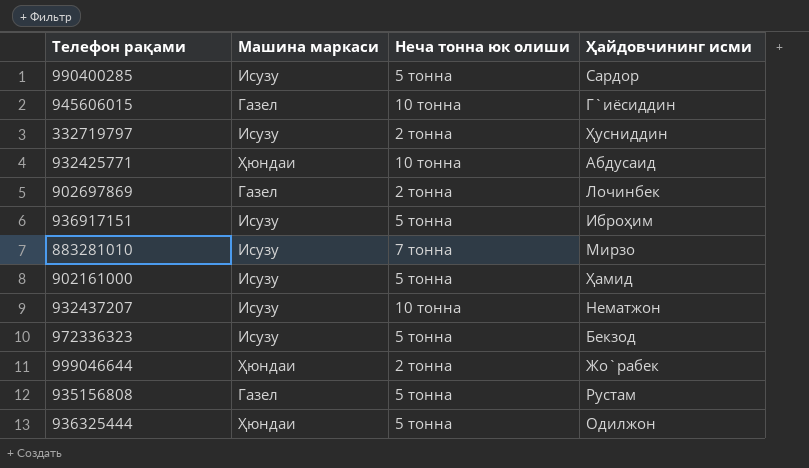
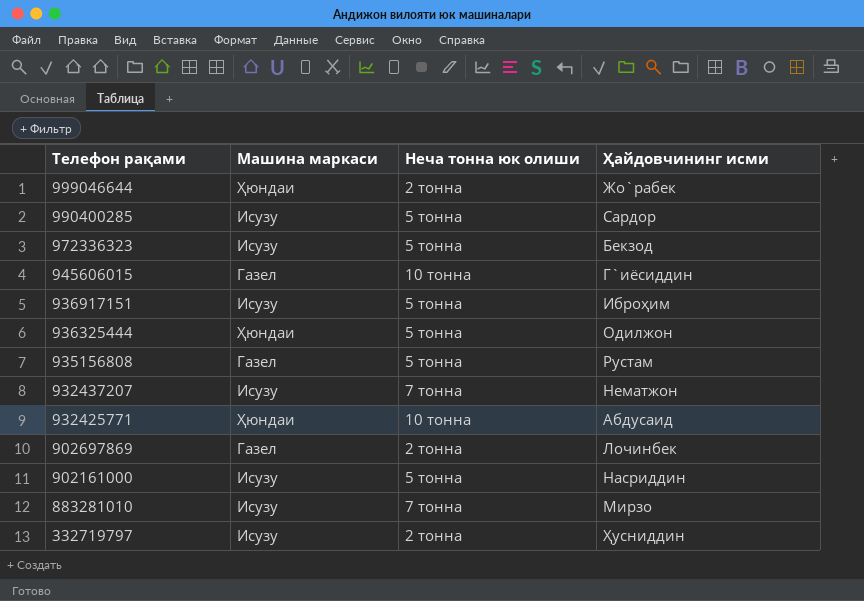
row order: none -> Телефон рақами descending
932437207 | Неча тонна юк олиши: 10 тонна -> 7 тонна
902161000 | Ҳайдовчининг исми: Ҳамид -> Насриддин

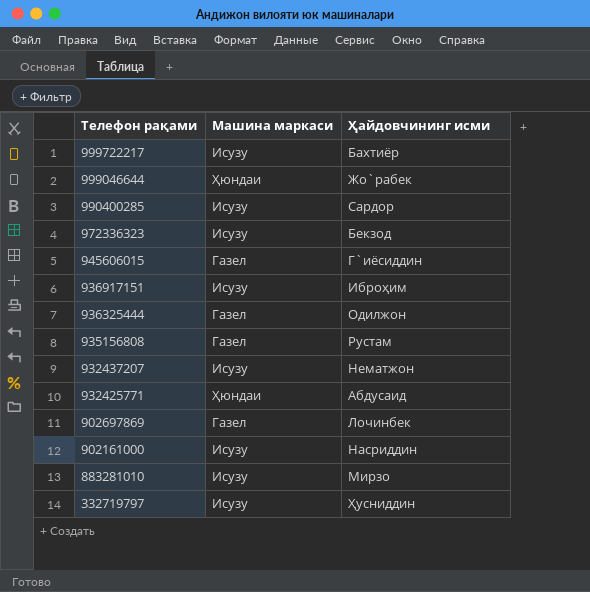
column Неча тонна юк олиши | position: 3 -> none
row 999722217: none -> Исузу | Бахтиёр
936325444 | Машина маркаси: Ҳюндаи -> Газел

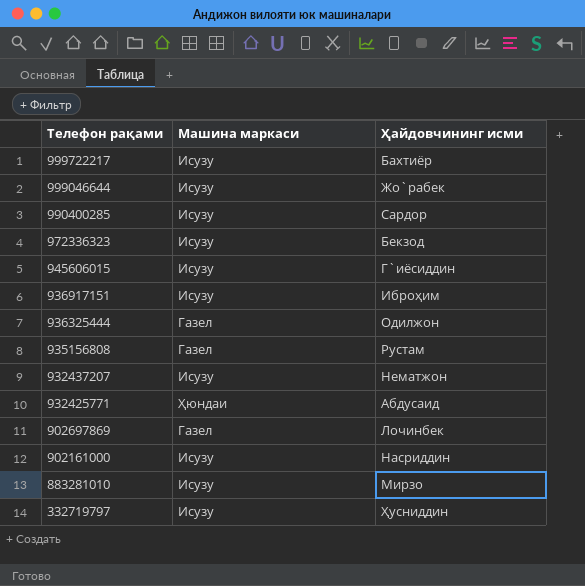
999046644 | Машина маркаси: Ҳюндаи -> Исузу
945606015 | Машина маркаси: Газел -> Исузу

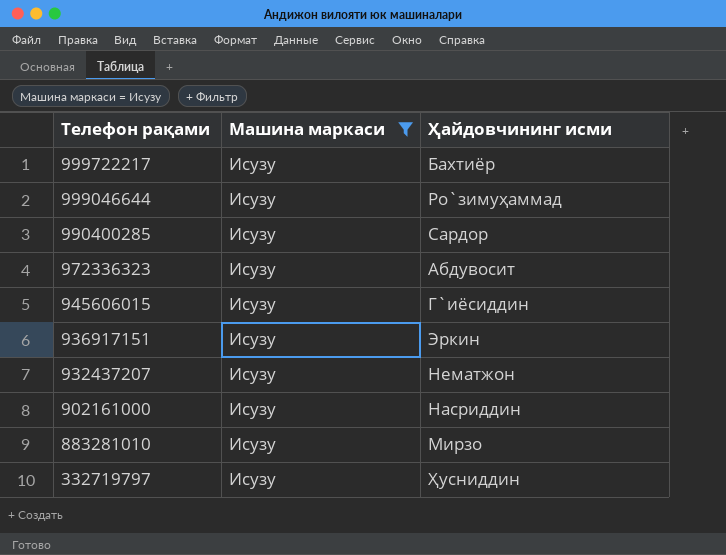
filter: none -> Машина маркаси = Исузу
999046644 | Ҳайдовчининг исми: Жо`рабек -> Ро`зимуҳаммад
972336323 | Ҳайдовчининг исми: Бекзод -> Абдувосит
936917151 | Ҳайдовчининг исми: Иброҳим -> Эркин

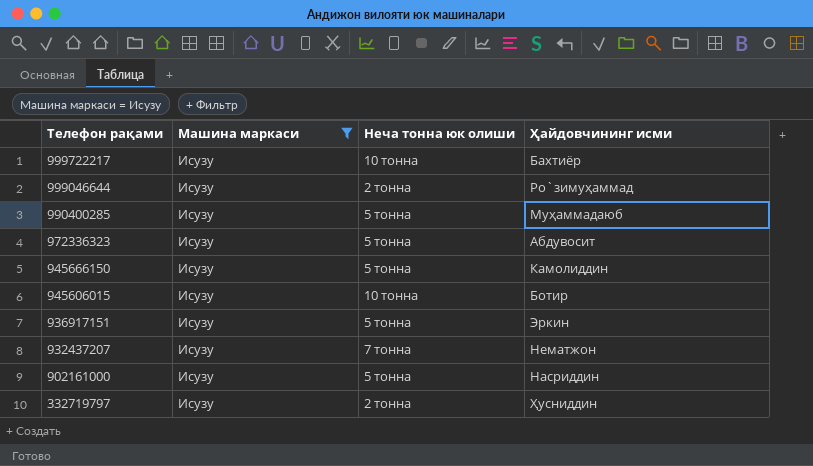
column Неча тонна юк олиши | position: none -> 3
row 883281010: Исузу | Мирзо -> none
990400285 | Ҳайдовчининг исми: Сардор -> Муҳаммадаюб
row 945666150: none -> Исузу | 5 тонна | Камолиддин
945606015 | Ҳайдовчининг исми: Г`иёсиддин -> Ботир

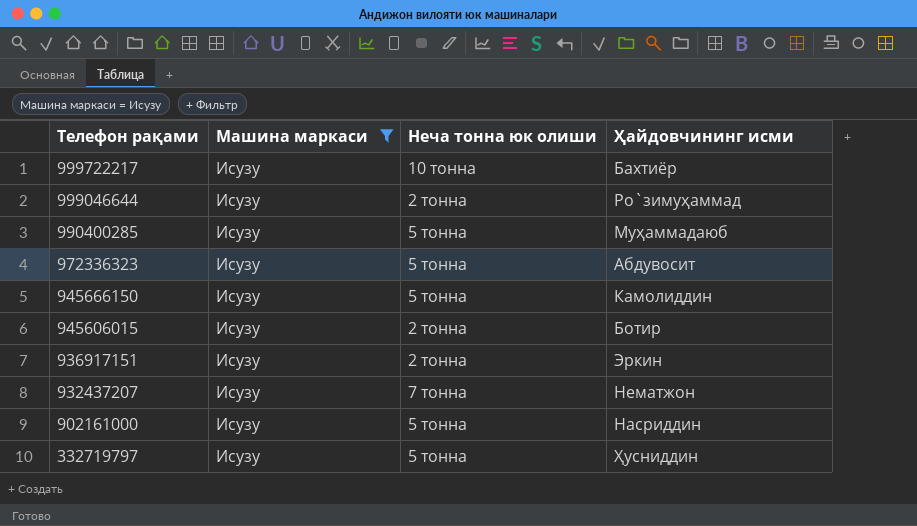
945606015 | Неча тонна юк олиши: 10 тонна -> 2 тонна
936917151 | Неча тонна юк олиши: 5 тонна -> 2 тонна
332719797 | Неча тонна юк олиши: 2 тонна -> 5 тонна

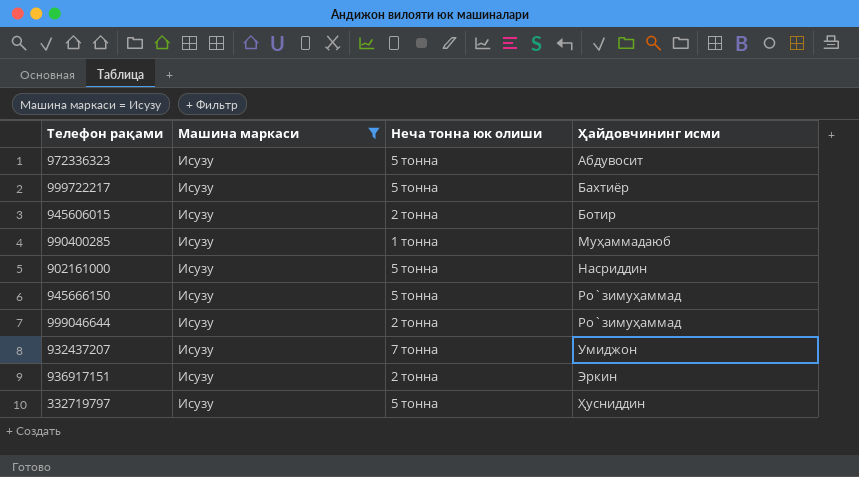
row order: Телефон рақами descending -> Ҳайдовчининг исми ascending
999722217 | Неча тонна юк олиши: 10 тонна -> 5 тонна
990400285 | Неча тонна юк олиши: 5 тонна -> 1 тонна
945666150 | Ҳайдовчининг исми: Камолиддин -> Ро`зимуҳаммад
932437207 | Ҳайдовчининг исми: Нематжон -> Умиджон

